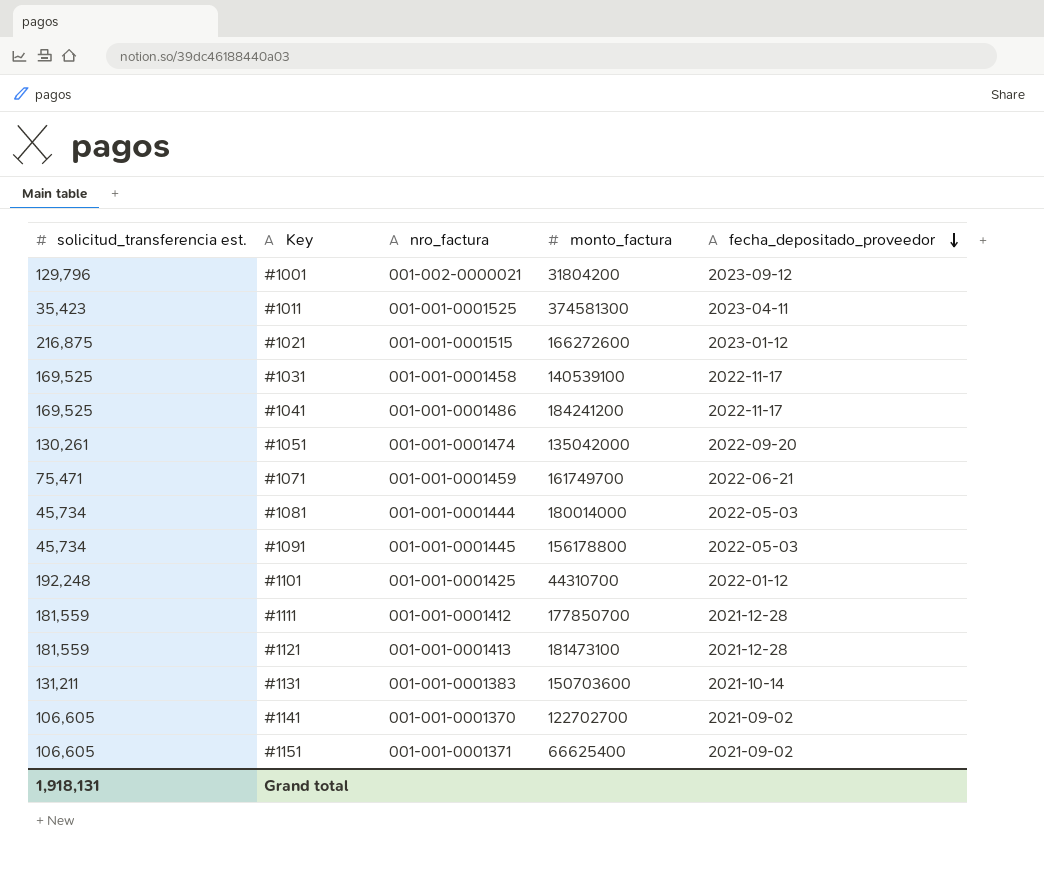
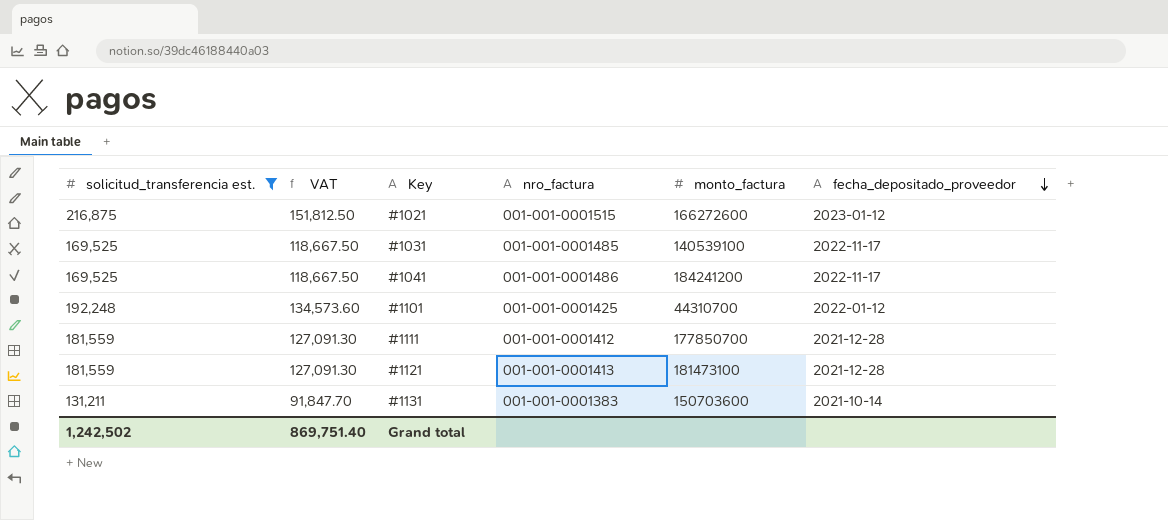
filter: none -> solicitud_transferencia est. >= 131,211
column VAT | formula: none -> [solicitud_transferencia est.] * 0.7
#1031 | nro_factura: 001-001-0001458 -> 001-001-0001485
Grand total | solicitud_transferencia est.: 1,918,131 -> 1,242,502

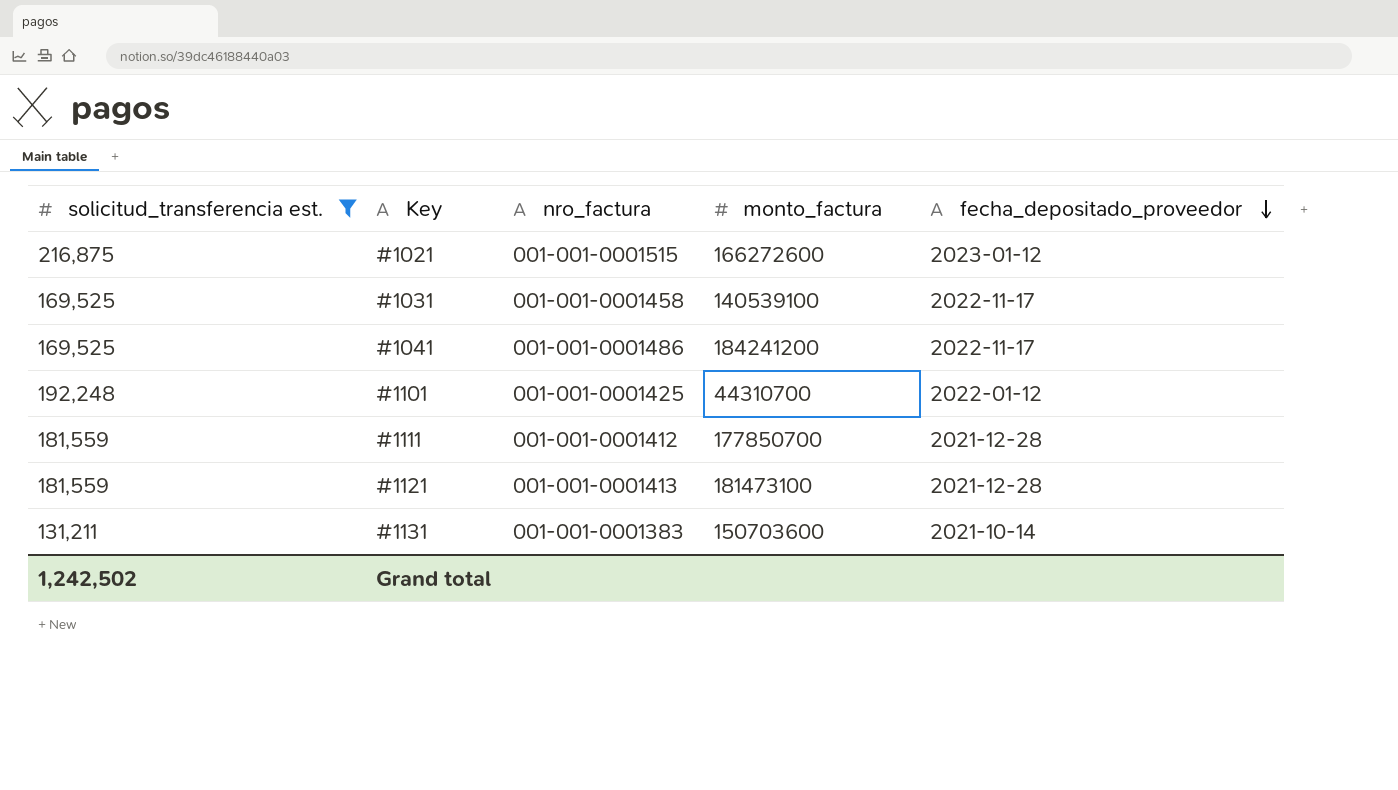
column VAT | formula: [solicitud_transferencia est.] * 0.7 -> none
#1031 | nro_factura: 001-001-0001485 -> 001-001-0001458

